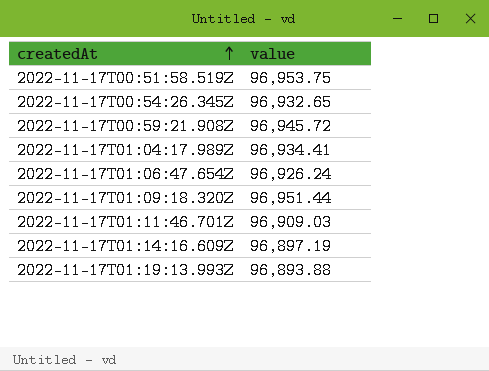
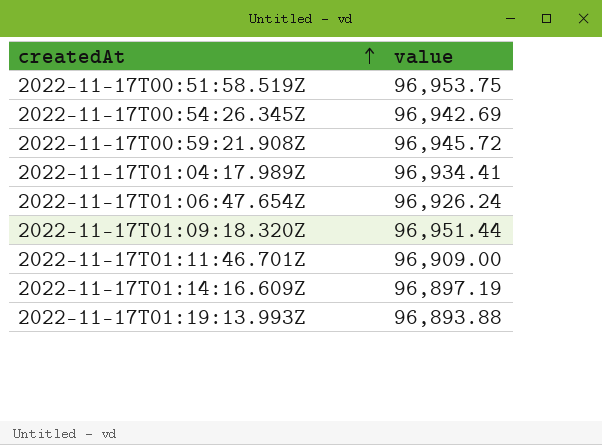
2022-11-17T00:54:26.345Z | value: 96,932.65 -> 96,942.69
2022-11-17T01:11:46.701Z | value: 96,909.03 -> 96,909.00

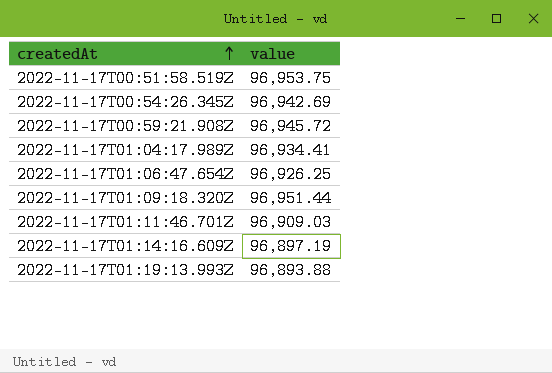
2022-11-17T01:06:47.654Z | value: 96,926.24 -> 96,926.25
2022-11-17T01:11:46.701Z | value: 96,909.00 -> 96,909.03

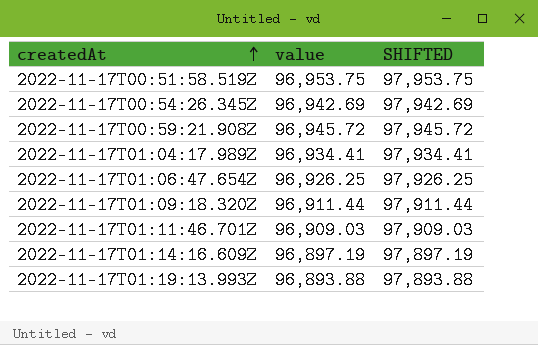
column SHIFTED | formula: none -> [value] + 1000
2022-11-17T01:09:18.320Z | value: 96,951.44 -> 96,911.44

